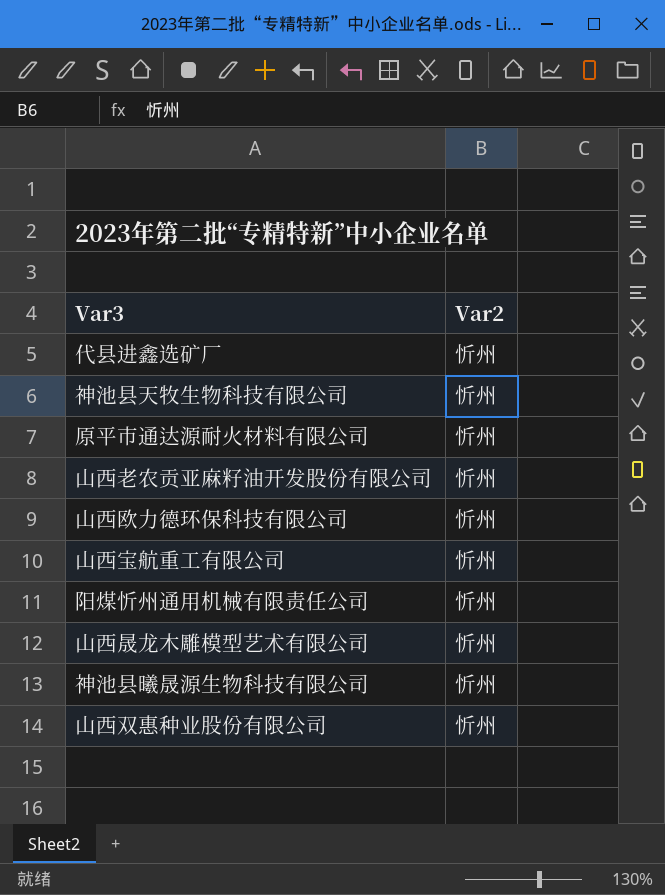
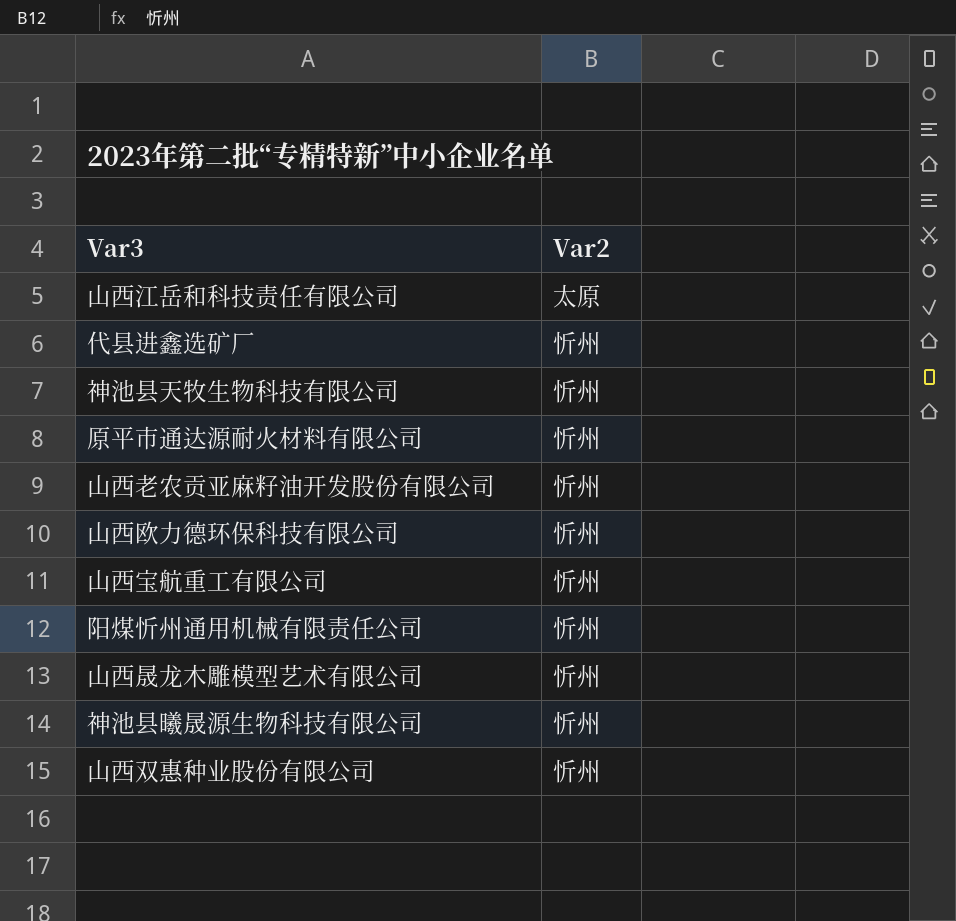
row 山西江岳和科技责任有限公司: none -> 太原

